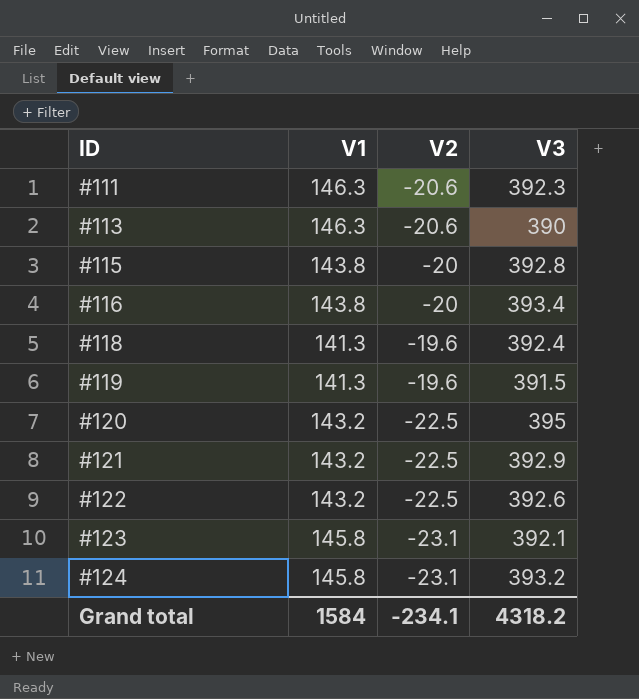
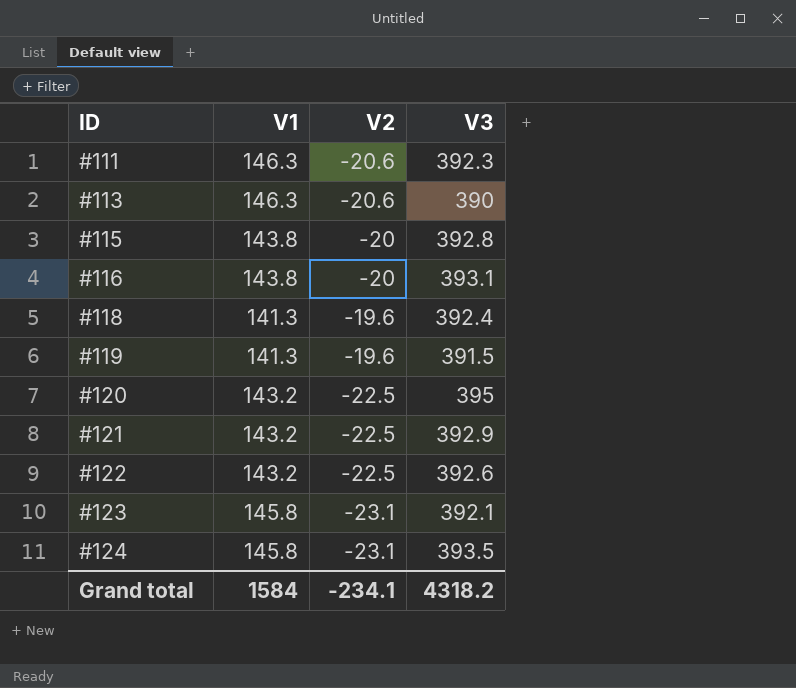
#116 | V3: 393.4 -> 393.1
#124 | V3: 393.2 -> 393.5

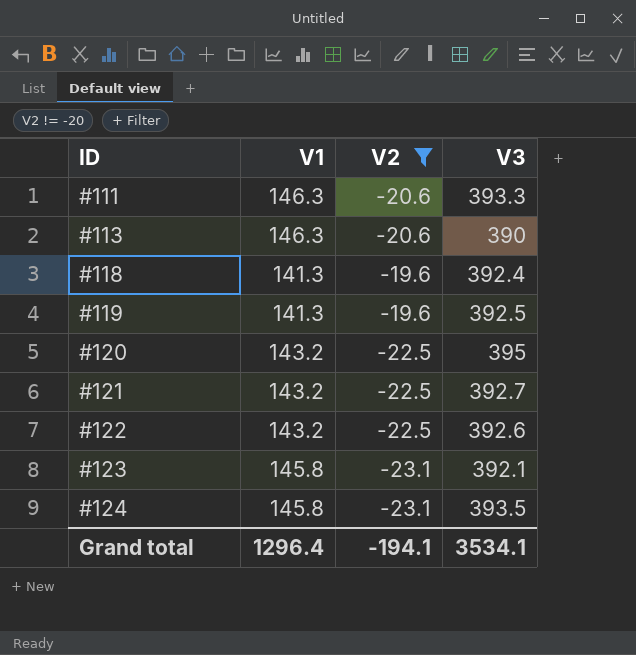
filter: none -> V2 != -20
#111 | V3: 392.3 -> 393.3
#119 | V3: 391.5 -> 392.5
#121 | V3: 392.9 -> 392.7
Grand total | V1: 1584 -> 1296.4
Grand total | V2: -234.1 -> -194.1
Grand total | V3: 4318.2 -> 3534.1

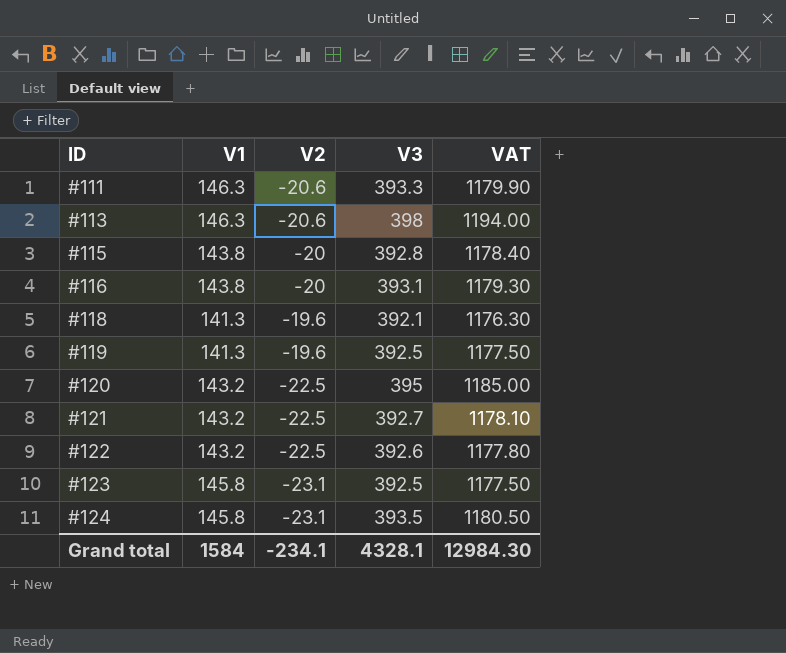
filter: V2 != -20 -> none
column VAT | formula: none -> [V3] * 3
#113 | V3: 390 -> 398
#118 | V3: 392.4 -> 392.1
#123 | V3: 392.1 -> 392.5
Grand total | V1: 1296.4 -> 1584
Grand total | V2: -194.1 -> -234.1
Grand total | V3: 3534.1 -> 4328.1

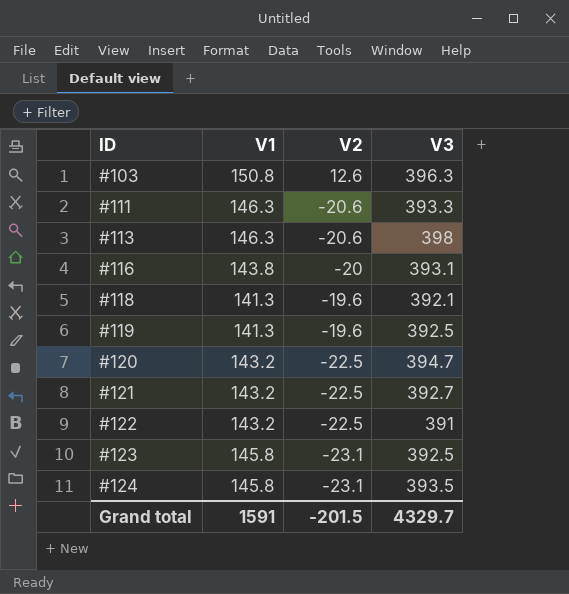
column VAT | formula: [V3] * 3 -> none
row #115: 143.8 | -20 | 392.8 | 1178.40 -> none
row #103: none -> 150.8 | 12.6 | 396.3
#120 | V3: 395 -> 394.7
#122 | V3: 392.6 -> 391
Grand total | V1: 1584 -> 1591
Grand total | V2: -234.1 -> -201.5
Grand total | V3: 4328.1 -> 4329.7

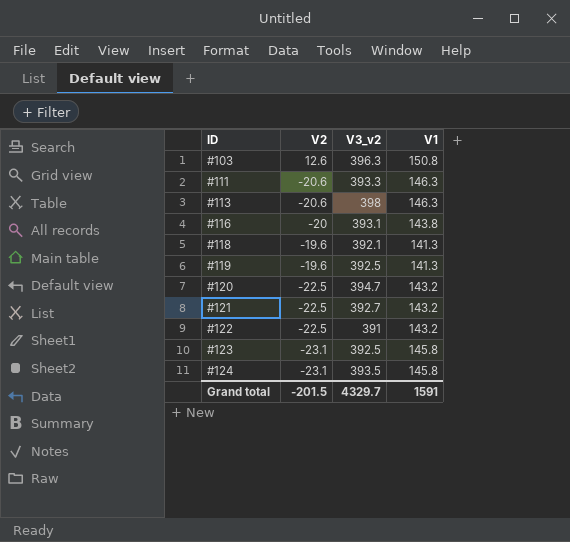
column name: V3 -> V3_v2
column V1 | position: 2 -> 4

